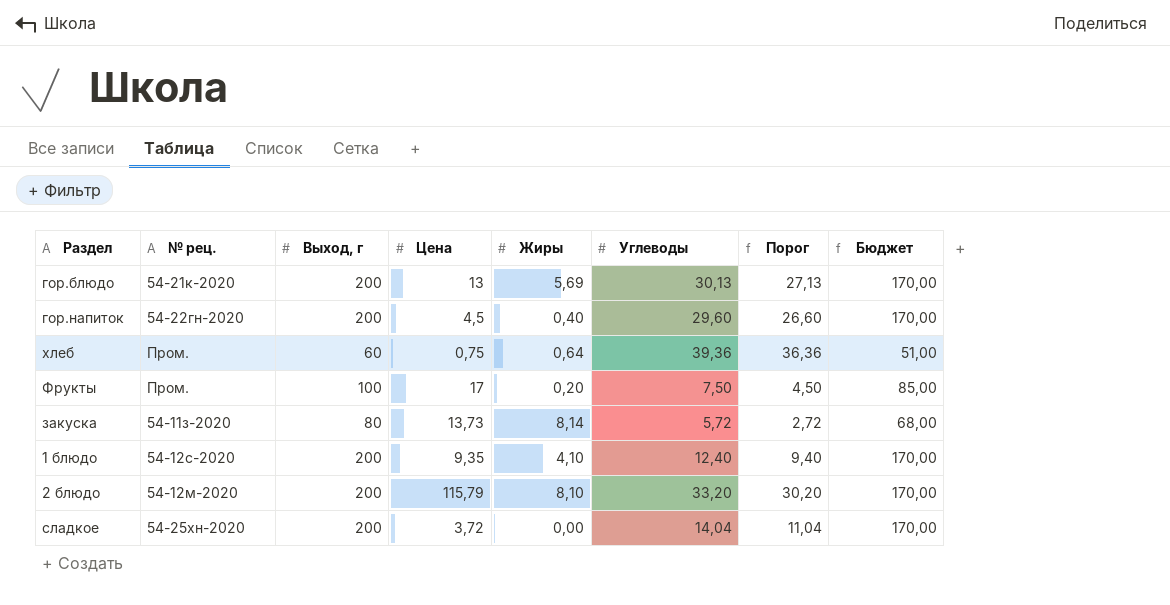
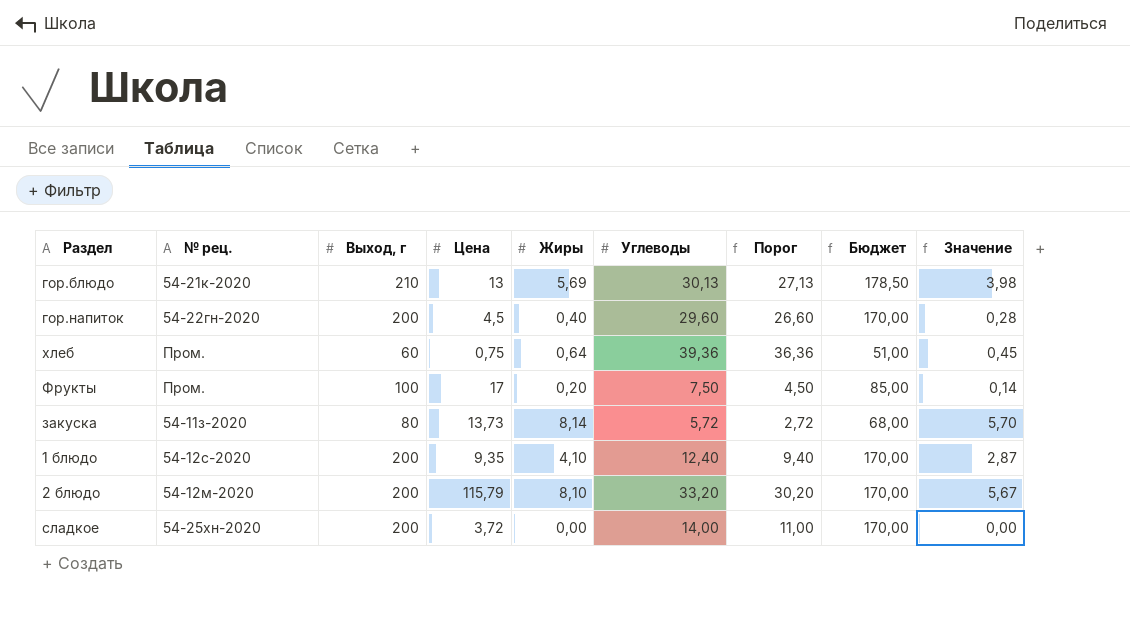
column Значение | formula: none -> [Жиры] * 0,7
гор.блюдо | Выход, г: 200 -> 210
гор.блюдо | Бюджет: 170,00 -> 178,50
сладкое | Углеводы: 14,04 -> 14,00
сладкое | Порог: 11,04 -> 11,00

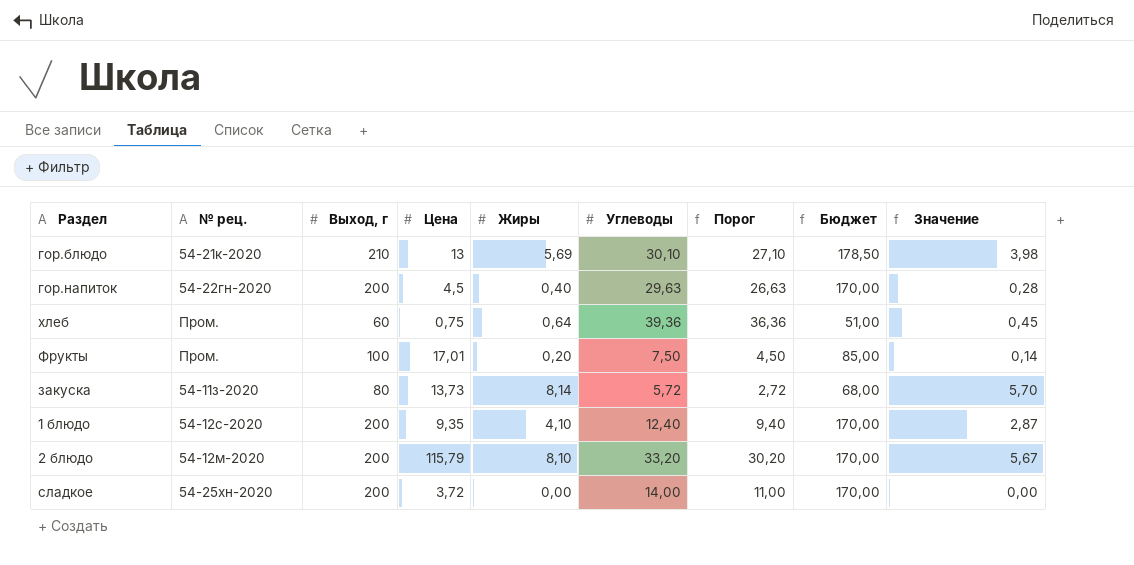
гор.блюдо | Углеводы: 30,13 -> 30,10
гор.блюдо | Порог: 27,13 -> 27,10
гор.напиток | Углеводы: 29,60 -> 29,63
гор.напиток | Порог: 26,60 -> 26,63
Фрукты | Цена: 17 -> 17,01

